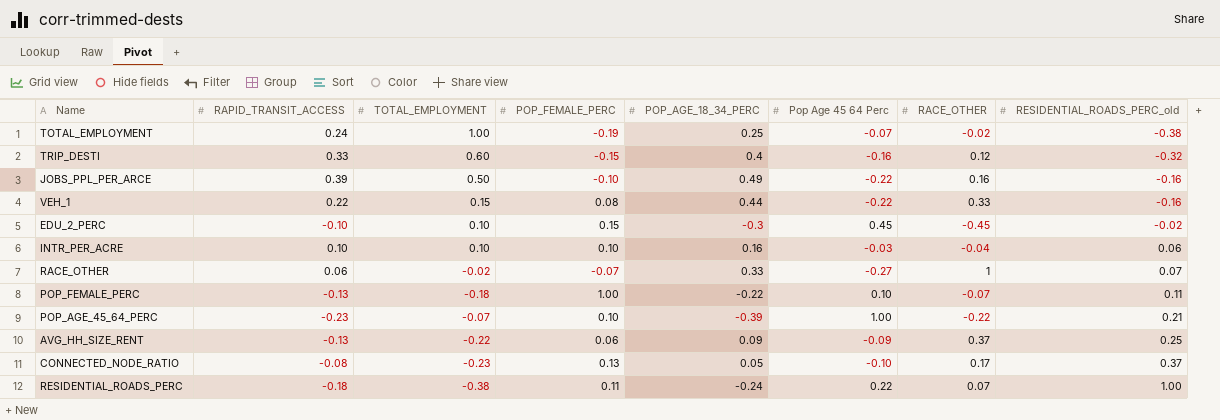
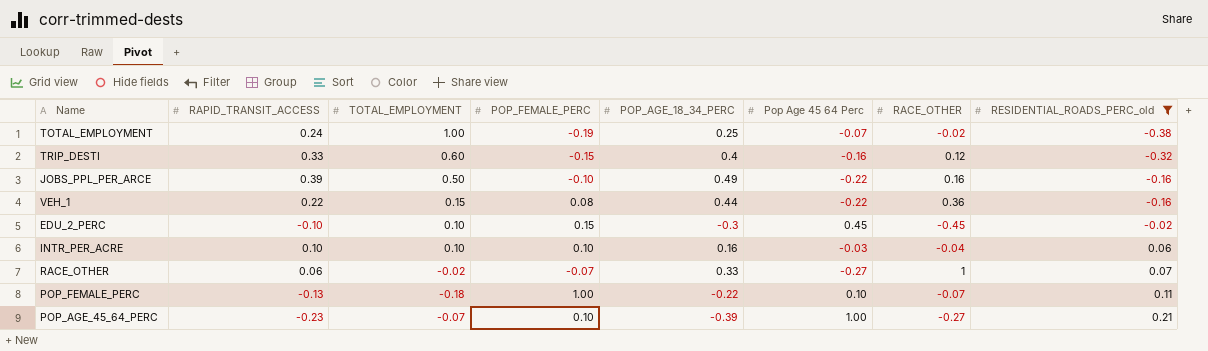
filter: none -> RESIDENTIAL_ROADS_PERC_old <= 0.21
VEH_1 | RACE_OTHER: 0.33 -> 0.36
POP_AGE_45_64_PERC | RACE_OTHER: -0.22 -> -0.27

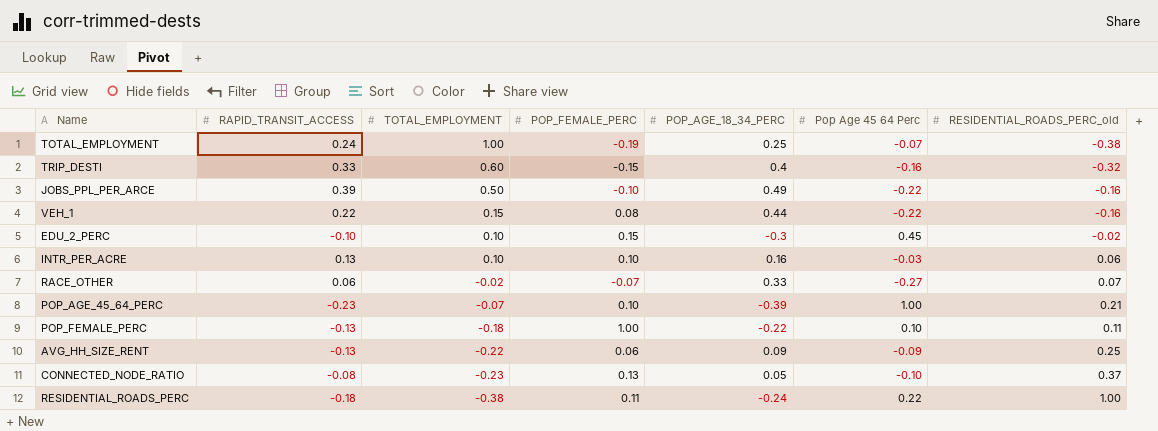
filter: RESIDENTIAL_ROADS_PERC_old <= 0.21 -> none
row order: RESIDENTIAL_ROADS_PERC_old ascending -> TOTAL_EMPLOYMENT descending
column RACE_OTHER | position: 7 -> none
INTR_PER_ACRE | RAPID_TRANSIT_ACCESS: 0.10 -> 0.13

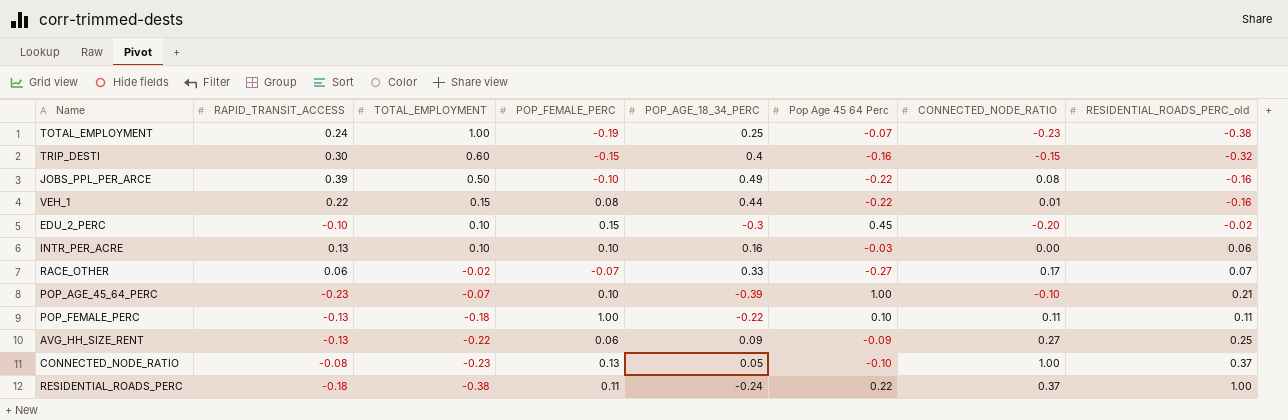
column CONNECTED_NODE_RATIO | position: none -> 7
TRIP_DESTI | RAPID_TRANSIT_ACCESS: 0.33 -> 0.30

